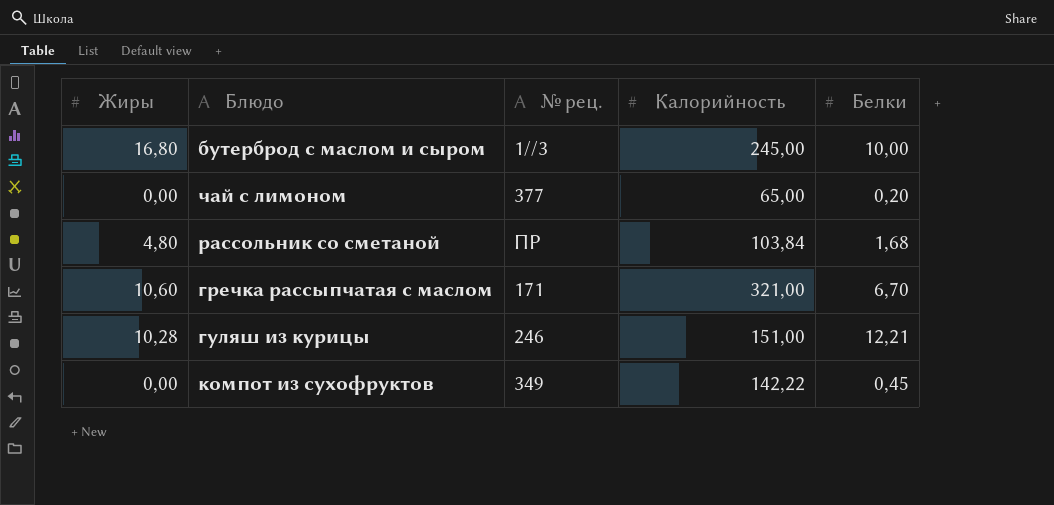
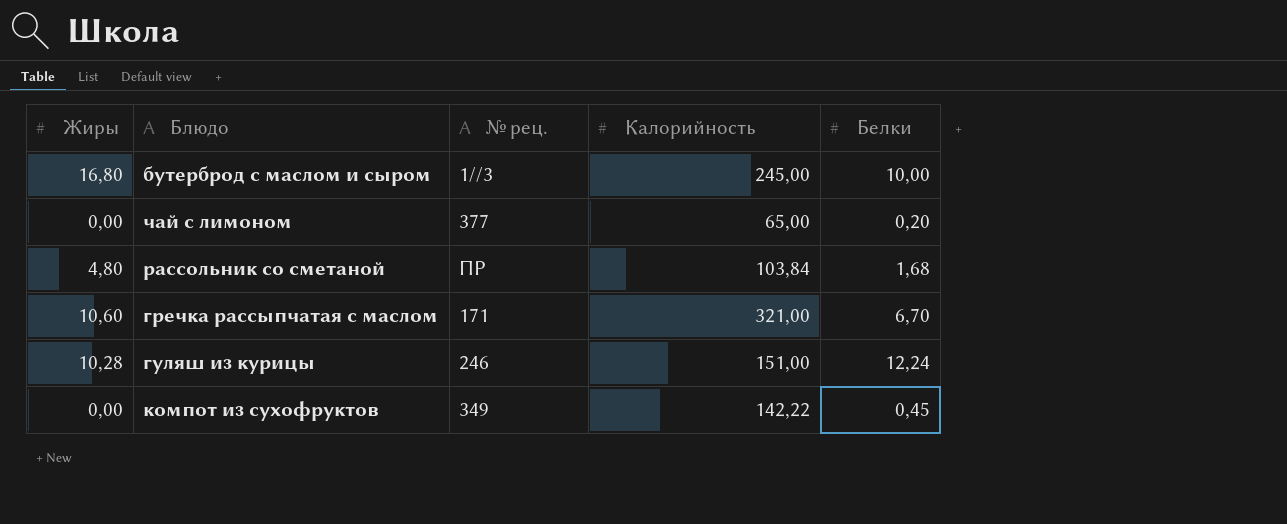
гуляш из курицы | Белки: 12,21 -> 12,24

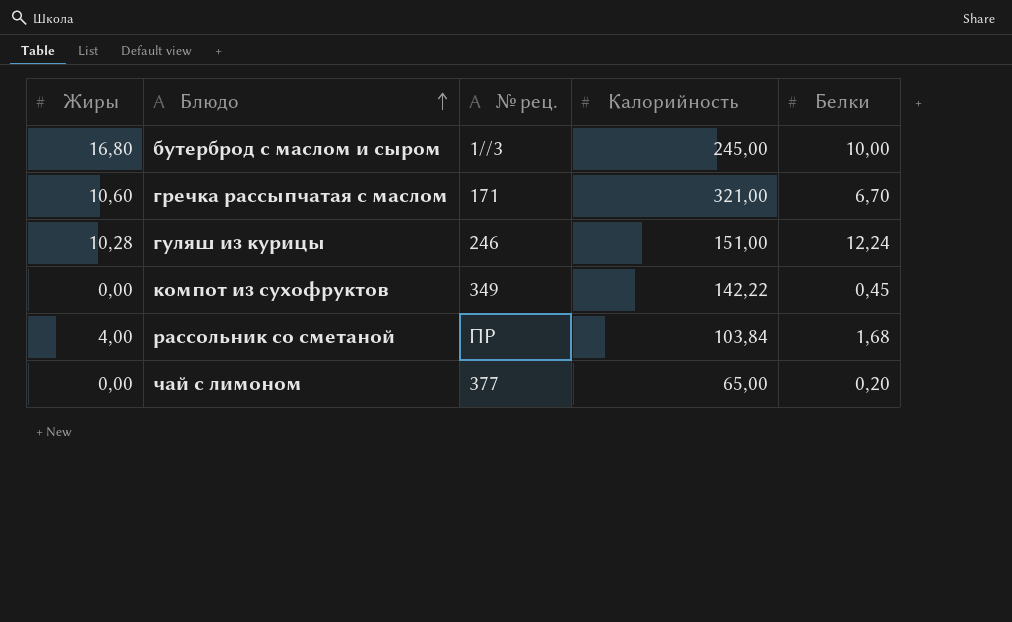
row order: none -> Блюдо ascending
рассольник со сметаной | Жиры: 4,80 -> 4,00

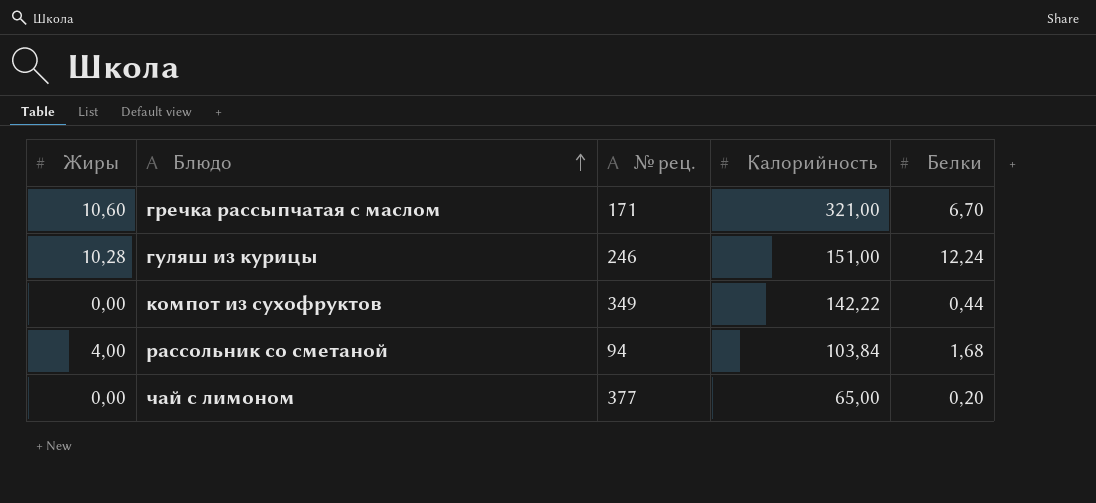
row бутерброд с маслом и сыром: 16,80 | 1//3 | 245,00 | 10,00 -> none
компот из сухофруктов | Белки: 0,45 -> 0,44
рассольник со сметаной | № рец.: ПР -> 94

